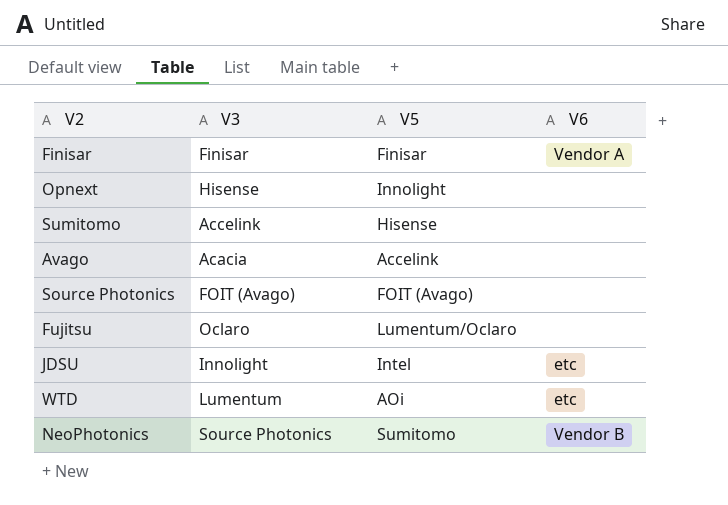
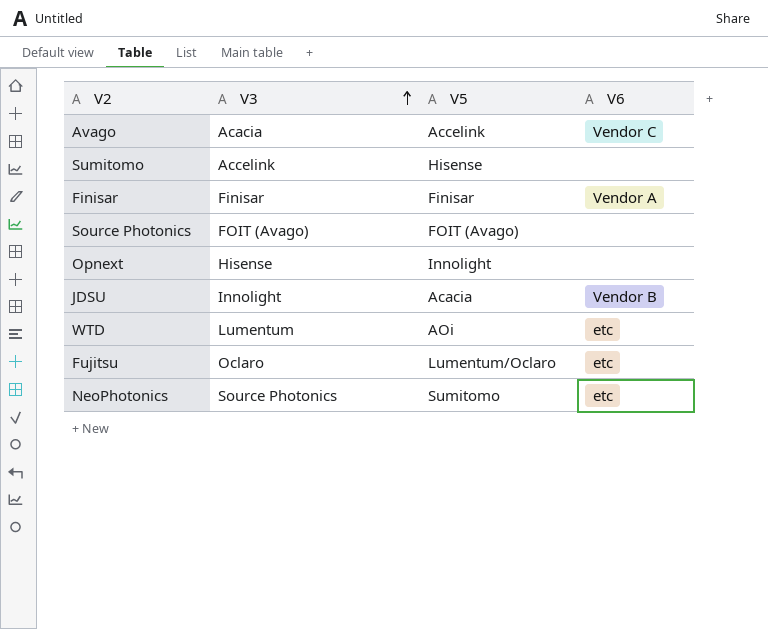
row order: none -> V3 ascending
Avago | V6: none -> Vendor C
JDSU | V5: Intel -> Acacia
JDSU | V6: etc -> Vendor B
Fujitsu | V6: none -> etc
NeoPhotonics | V6: Vendor B -> etc

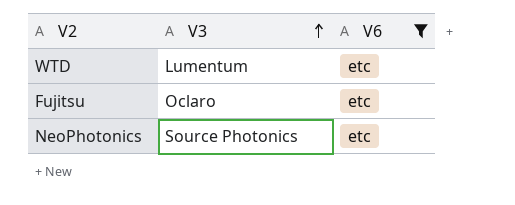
filter: none -> V6 = etc
column V5 | position: 3 -> none

